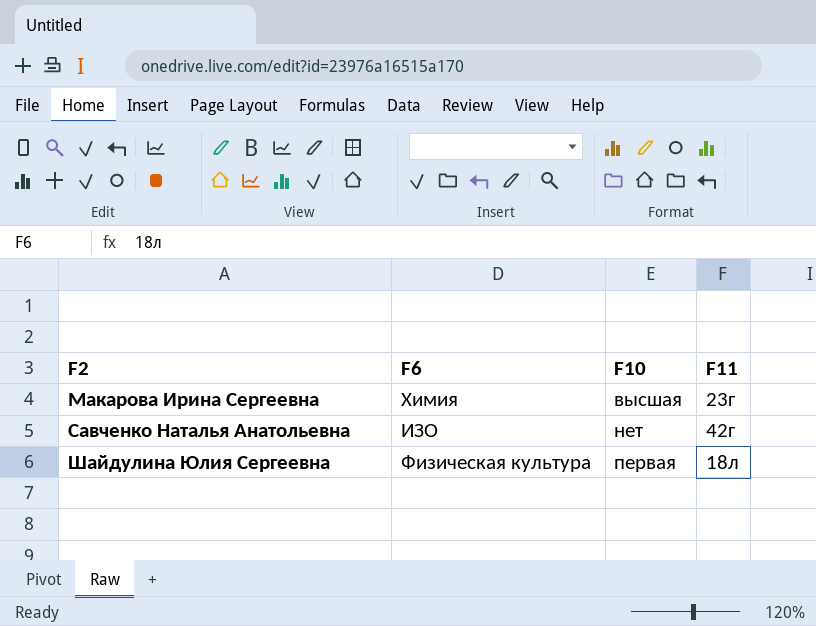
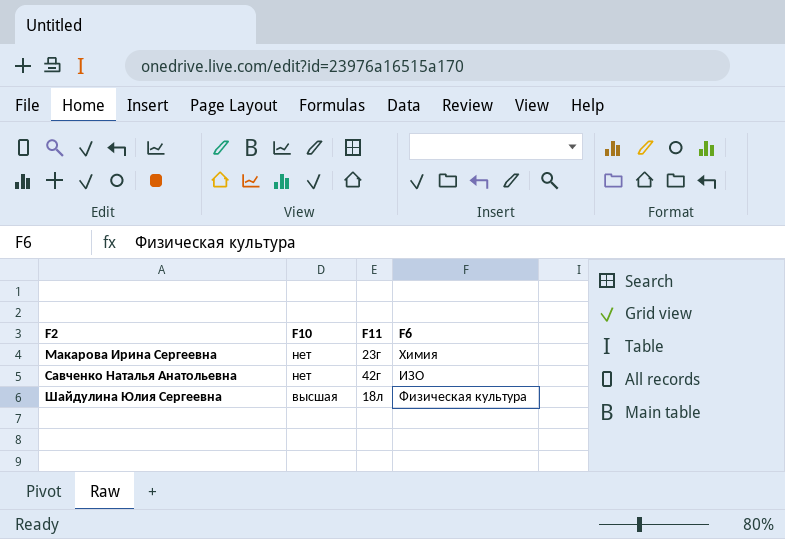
column F6 | position: 2 -> 4
Макарова Ирина Сергеевна | F10: высшая -> нет
Шайдулина Юлия Сергеевна | F10: первая -> высшая

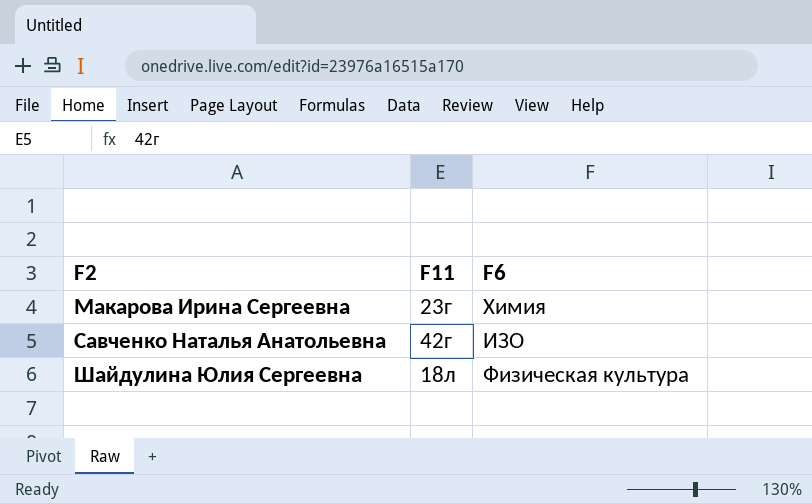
column F10 | position: 2 -> none

